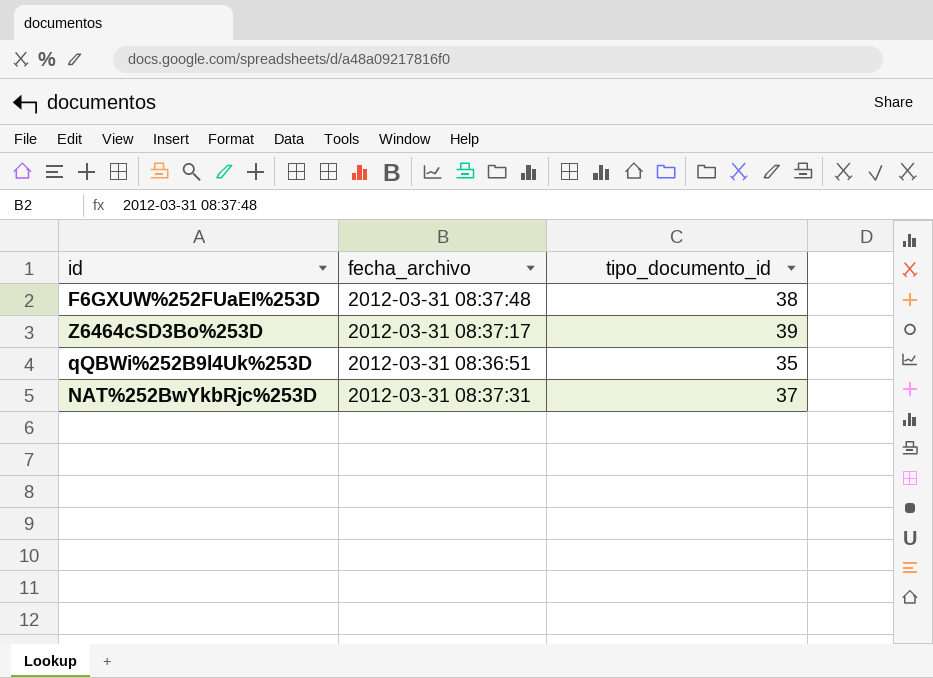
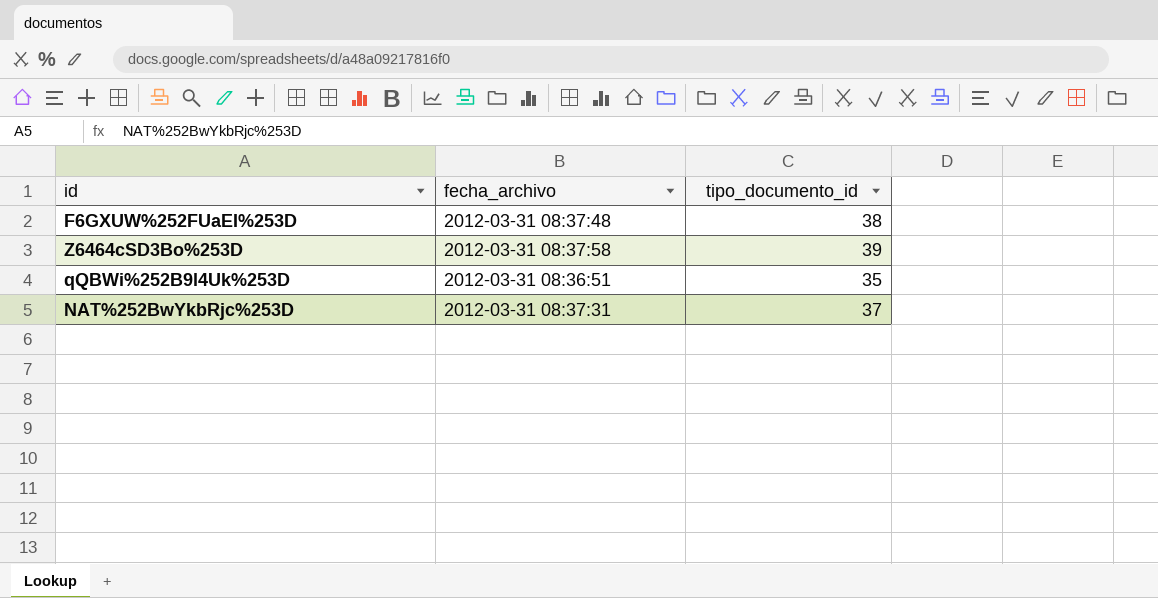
Z6464cSD3Bo%253D | fecha_archivo: 2012-03-31 08:37:17 -> 2012-03-31 08:37:58

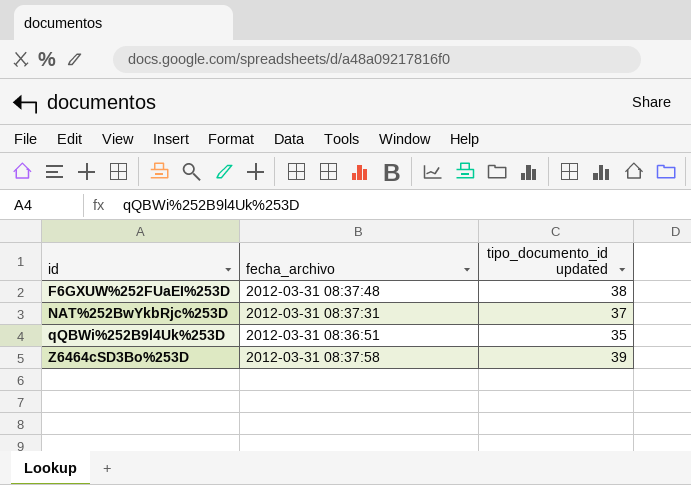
row order: none -> id ascending
column name: tipo_documento_id -> tipo_documento_id updated

